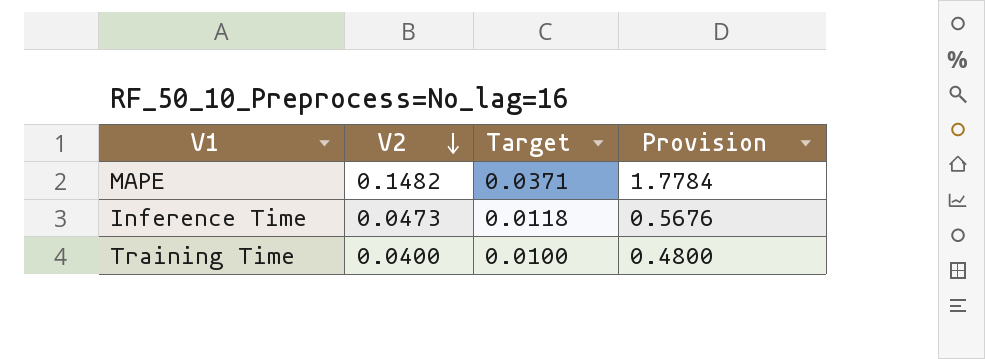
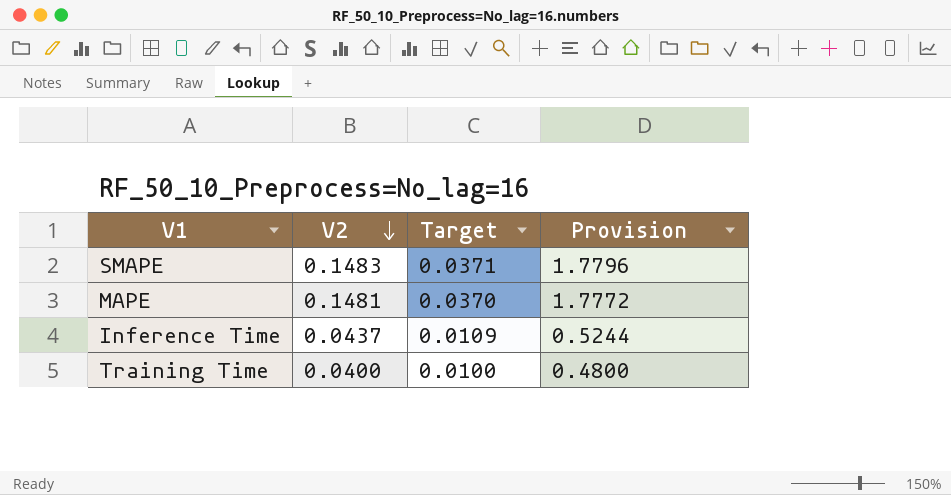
row SMAPE: none -> 0.1483 | 0.0371 | 1.7796
MAPE | V2: 0.1482 -> 0.1481
MAPE | Target: 0.0371 -> 0.0370
MAPE | Provision: 1.7784 -> 1.7772
Inference Time | V2: 0.0473 -> 0.0437
Inference Time | Target: 0.0118 -> 0.0109
Inference Time | Provision: 0.5676 -> 0.5244

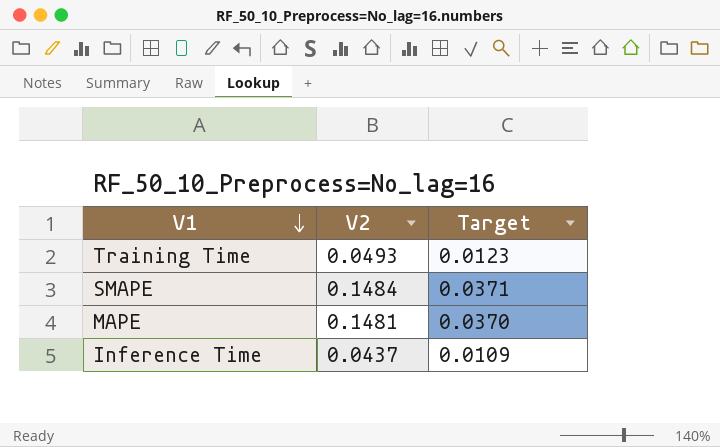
row order: V2 descending -> V1 descending
column Provision | formula: [V2] * 12 -> none
Training Time | V2: 0.0400 -> 0.0493
Training Time | Target: 0.0100 -> 0.0123
SMAPE | V2: 0.1483 -> 0.1484

